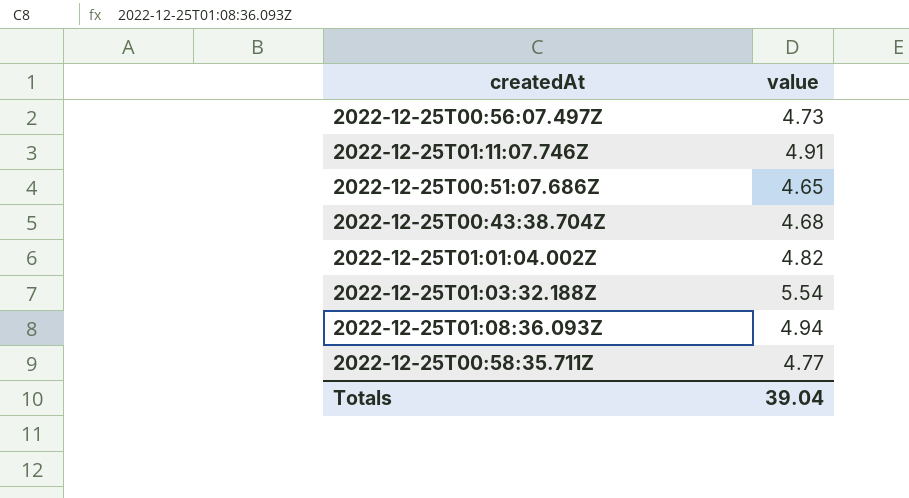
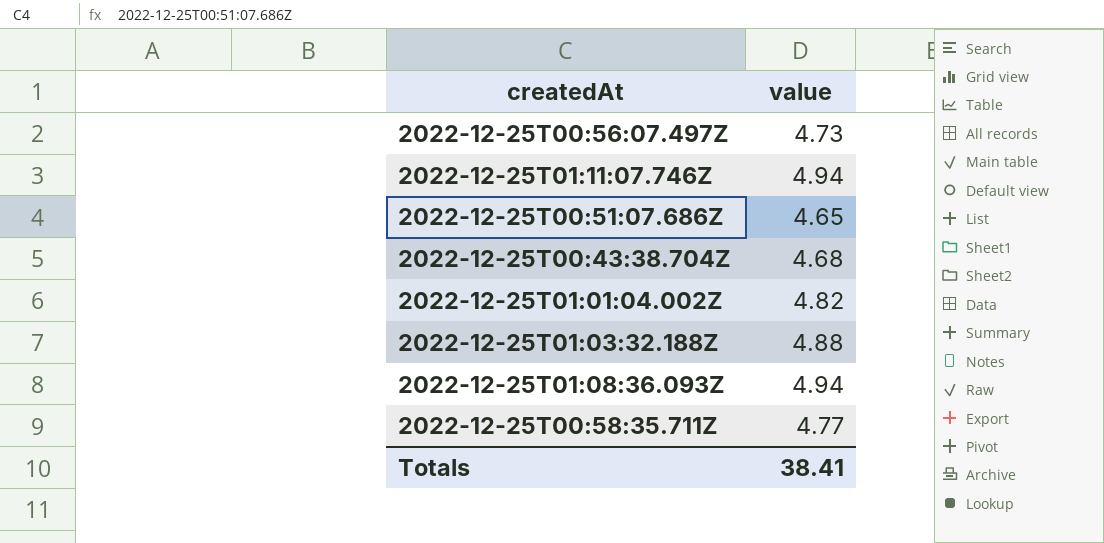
2022-12-25T01:11:07.746Z | value: 4.91 -> 4.94
2022-12-25T01:03:32.188Z | value: 5.54 -> 4.88
Totals | value: 39.04 -> 38.41

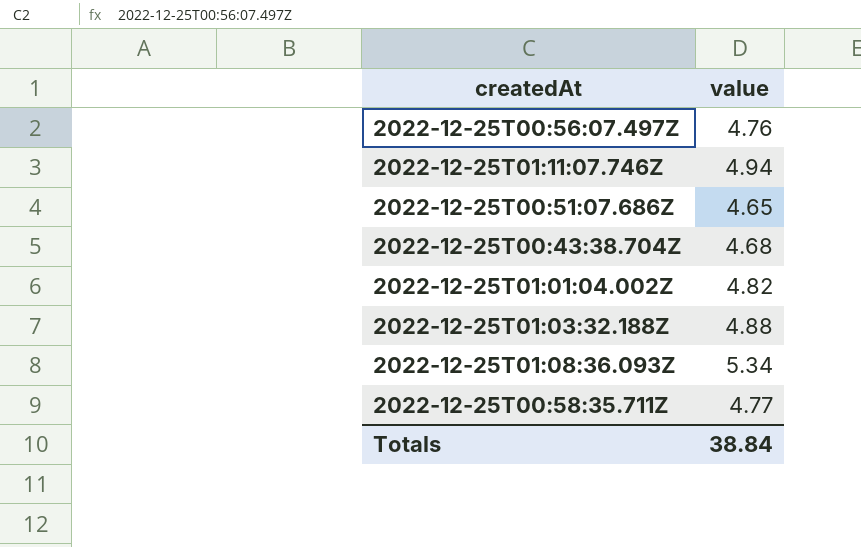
2022-12-25T00:56:07.497Z | value: 4.73 -> 4.76
2022-12-25T01:08:36.093Z | value: 4.94 -> 5.34
Totals | value: 38.41 -> 38.84

